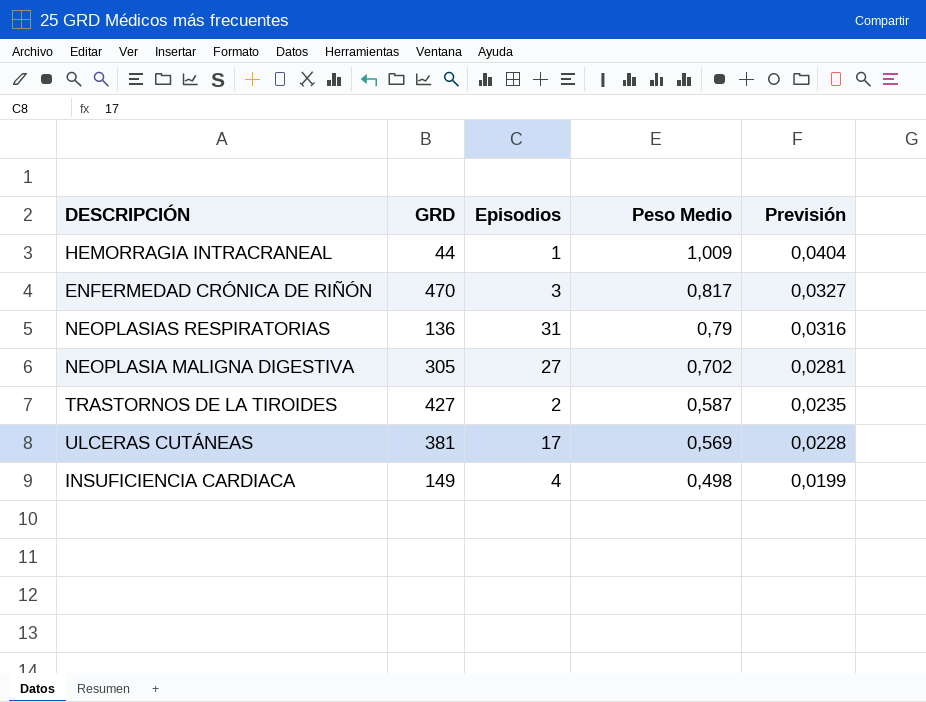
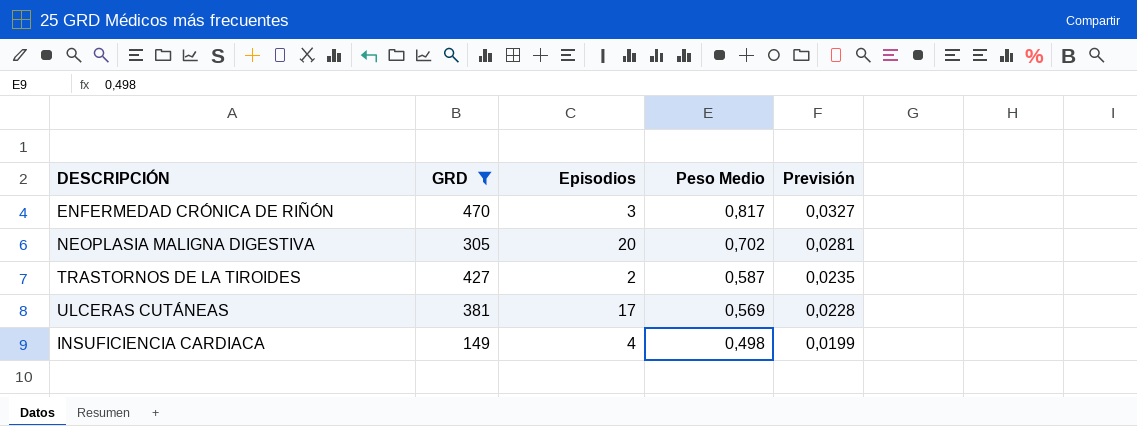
filter: none -> GRD >= 149
NEOPLASIA MALIGNA DIGESTIVA | Episodios: 27 -> 20

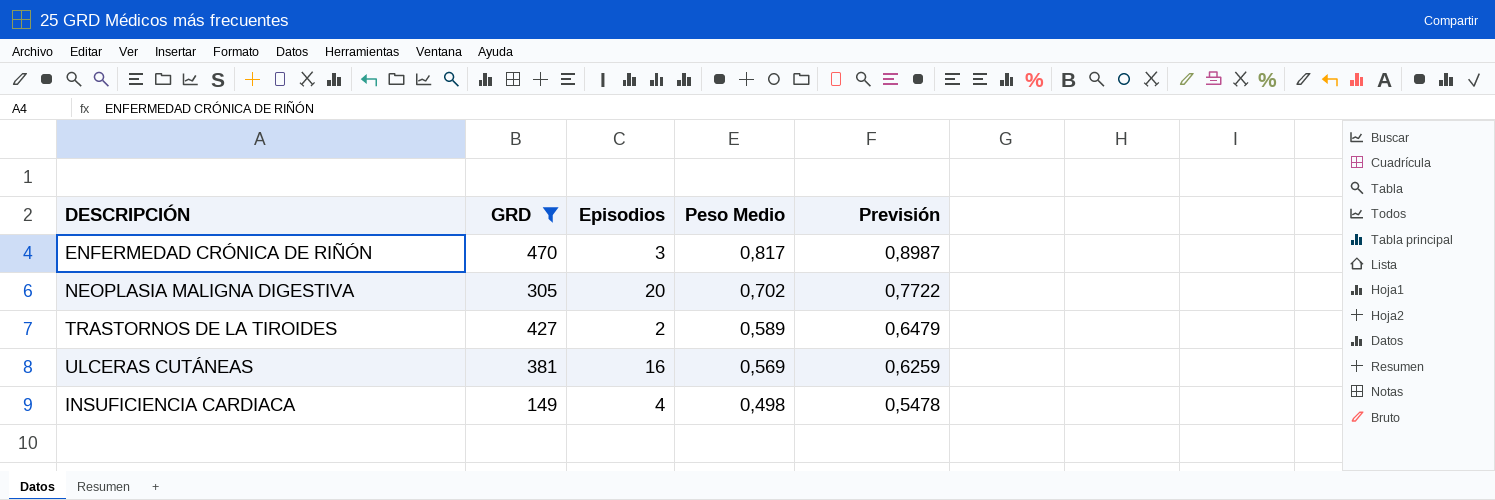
column Previsión | formula: [Peso Medio] * 0,04 -> [Peso Medio] * 1,1
TRASTORNOS DE LA TIROIDES | Peso Medio: 0,587 -> 0,589
ULCERAS CUTÁNEAS | Episodios: 17 -> 16

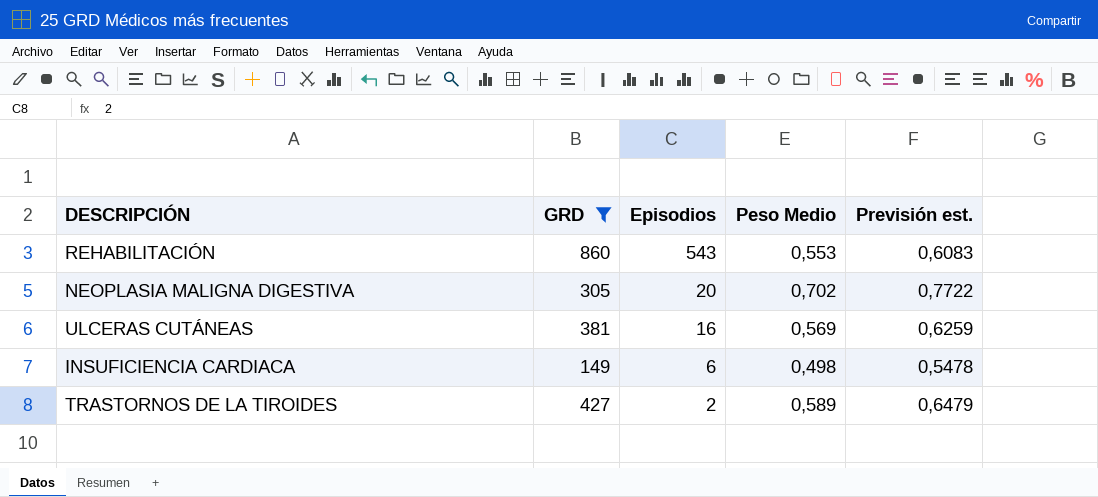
row order: Peso Medio descending -> Episodios descending
column name: Previsión -> Previsión est.
row ENFERMEDAD CRÓNICA DE RIÑÓN: 470 | 3 | 0,817 | 0,8987 -> none
row REHABILITACIÓN: none -> 860 | 543 | 0,553 | 0,6083
INSUFICIENCIA CARDIACA | Episodios: 4 -> 6

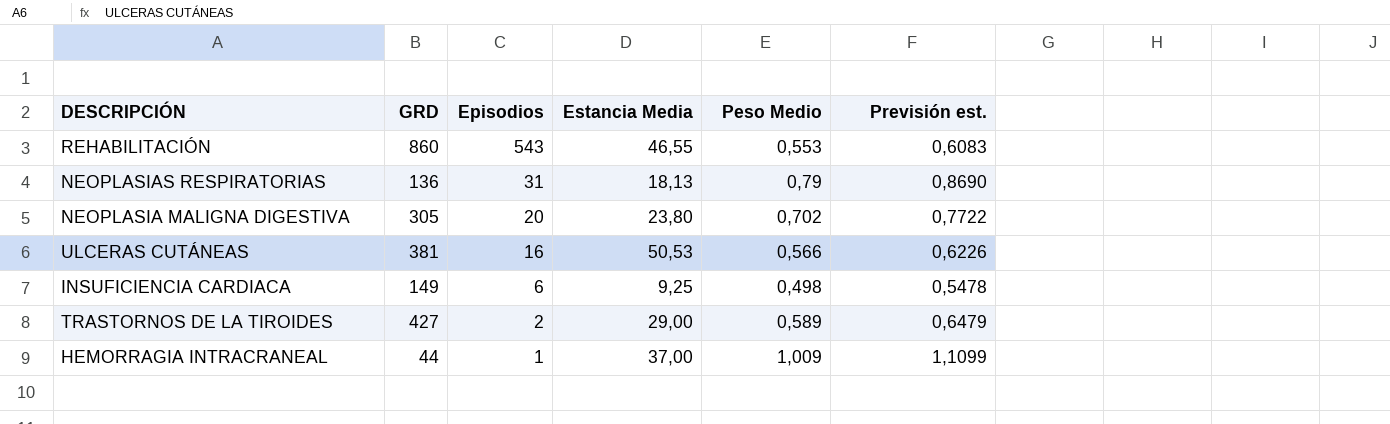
filter: GRD >= 149 -> none
column Estancia Media | position: none -> 4
ULCERAS CUTÁNEAS | Peso Medio: 0,569 -> 0,566
ULCERAS CUTÁNEAS | Previsión est.: 0,6259 -> 0,6226

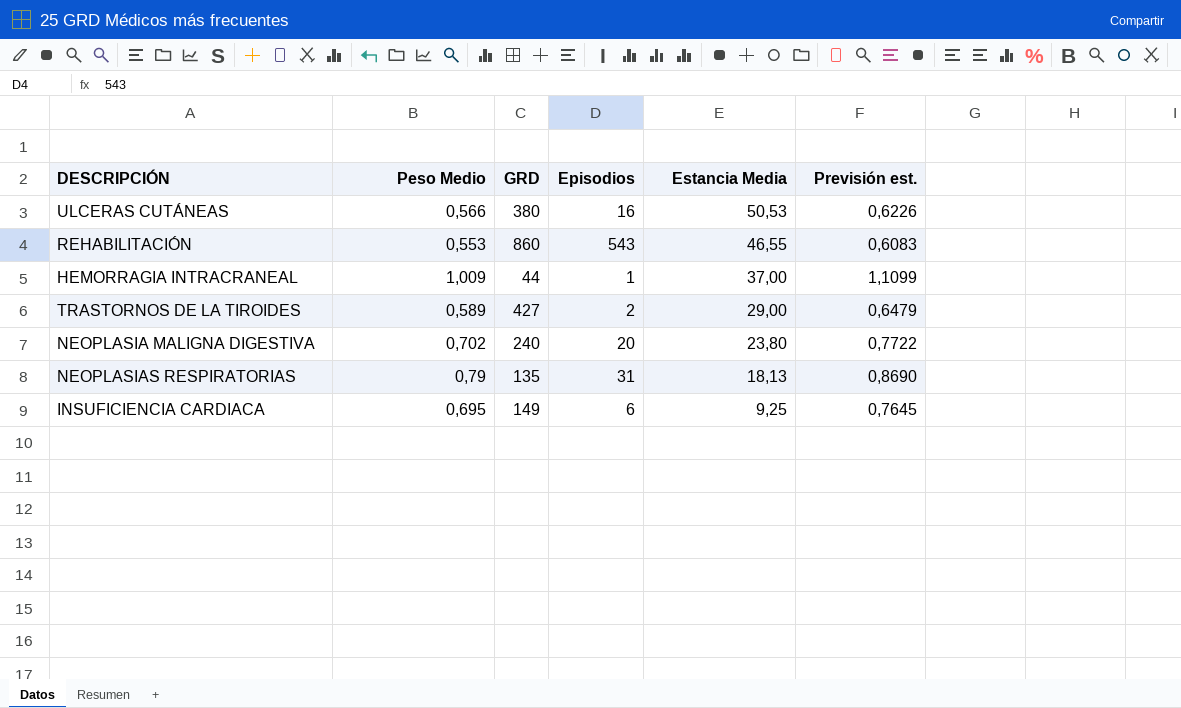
row order: Episodios descending -> Estancia Media descending
column Peso Medio | position: 5 -> 2
ULCERAS CUTÁNEAS | GRD: 381 -> 380
NEOPLASIA MALIGNA DIGESTIVA | GRD: 305 -> 240
NEOPLASIAS RESPIRATORIAS | GRD: 136 -> 135
INSUFICIENCIA CARDIACA | Peso Medio: 0,498 -> 0,695
INSUFICIENCIA CARDIACA | Previsión est.: 0,5478 -> 0,7645

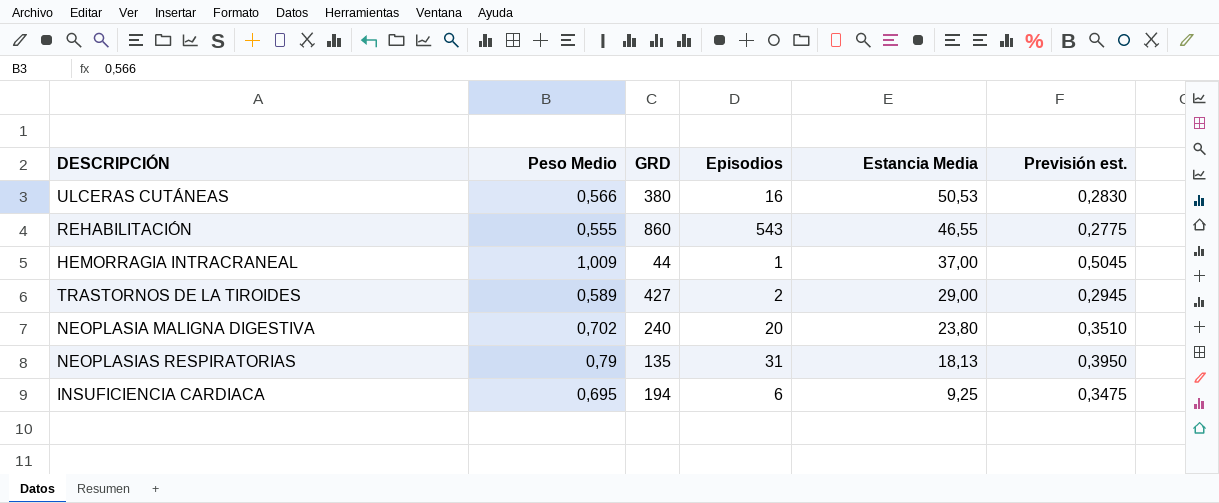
column Previsión est. | formula: [Peso Medio] * 1,1 -> [Peso Medio] * 0,5
REHABILITACIÓN | Peso Medio: 0,553 -> 0,555
INSUFICIENCIA CARDIACA | GRD: 149 -> 194

